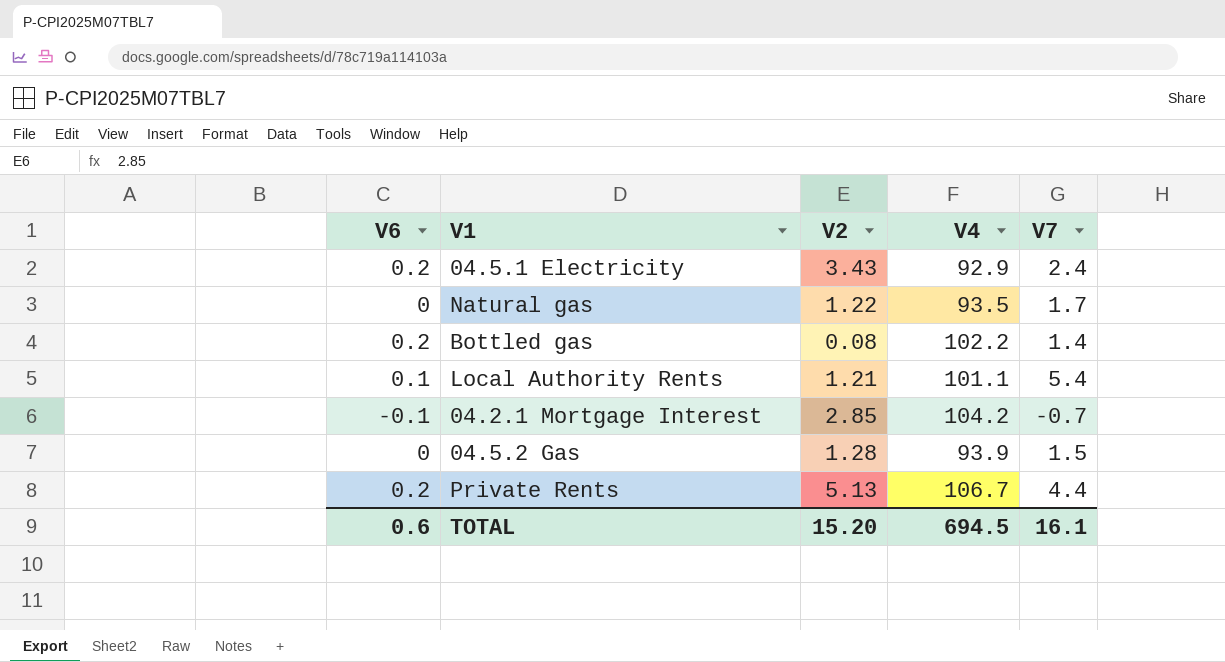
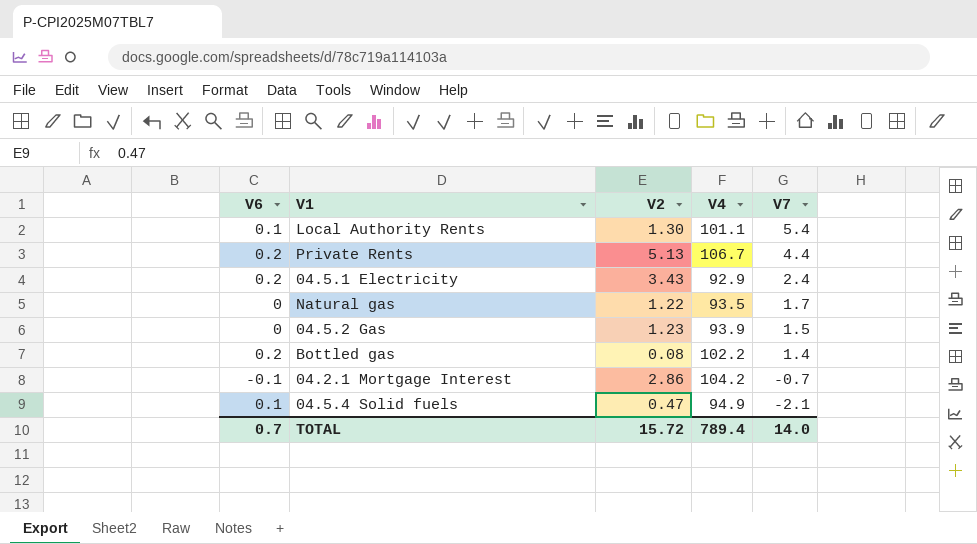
row order: none -> V7 descending
Local Authority Rents | V2: 1.21 -> 1.30
04.5.2 Gas | V2: 1.28 -> 1.23
04.2.1 Mortgage Interest | V2: 2.85 -> 2.86
row 04.5.4 Solid fuels: none -> 0.1 | 0.47 | 94.9 | -2.1
TOTAL | V6: 0.6 -> 0.7
TOTAL | V2: 15.20 -> 15.72
TOTAL | V4: 694.5 -> 789.4
TOTAL | V7: 16.1 -> 14.0

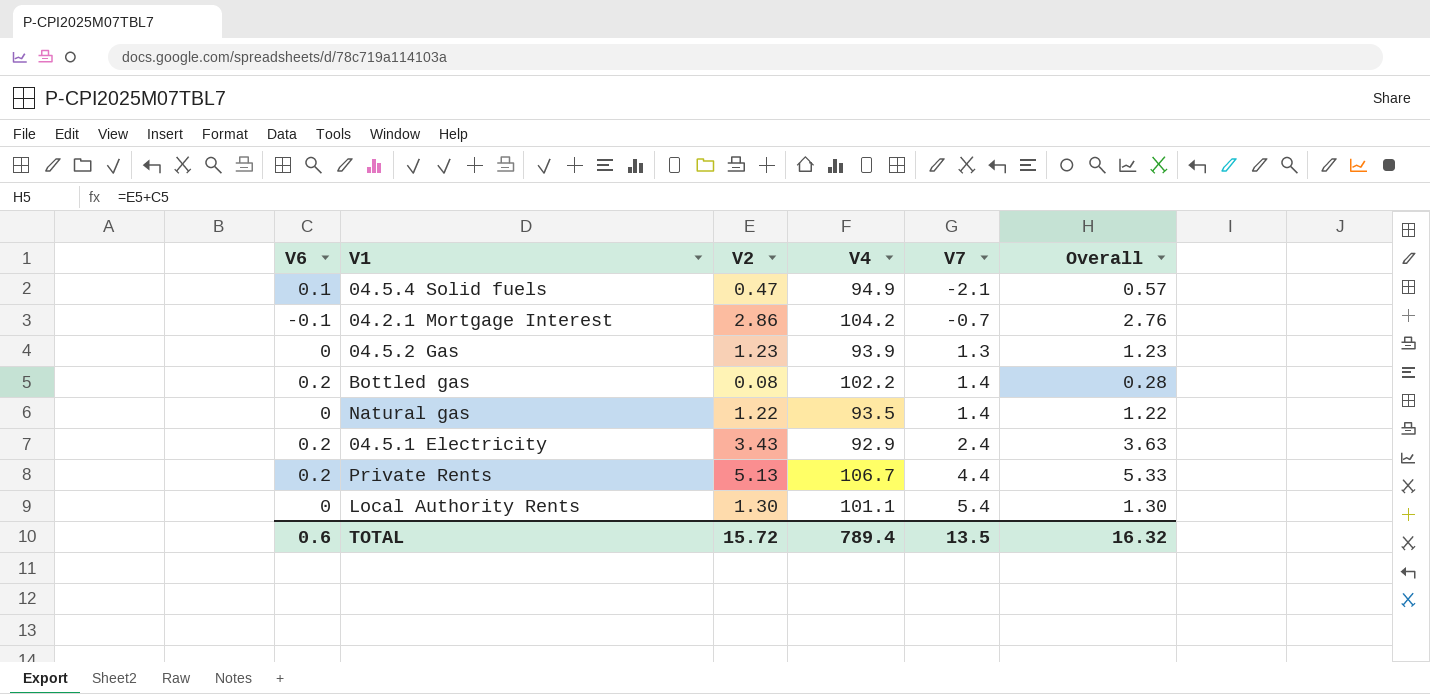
row order: V7 descending -> V7 ascending
column Overall | formula: none -> [V6] + [V2]
04.5.2 Gas | V7: 1.5 -> 1.3
Natural gas | V7: 1.7 -> 1.4
Local Authority Rents | V6: 0.1 -> 0
TOTAL | V6: 0.7 -> 0.6
TOTAL | V7: 14.0 -> 13.5

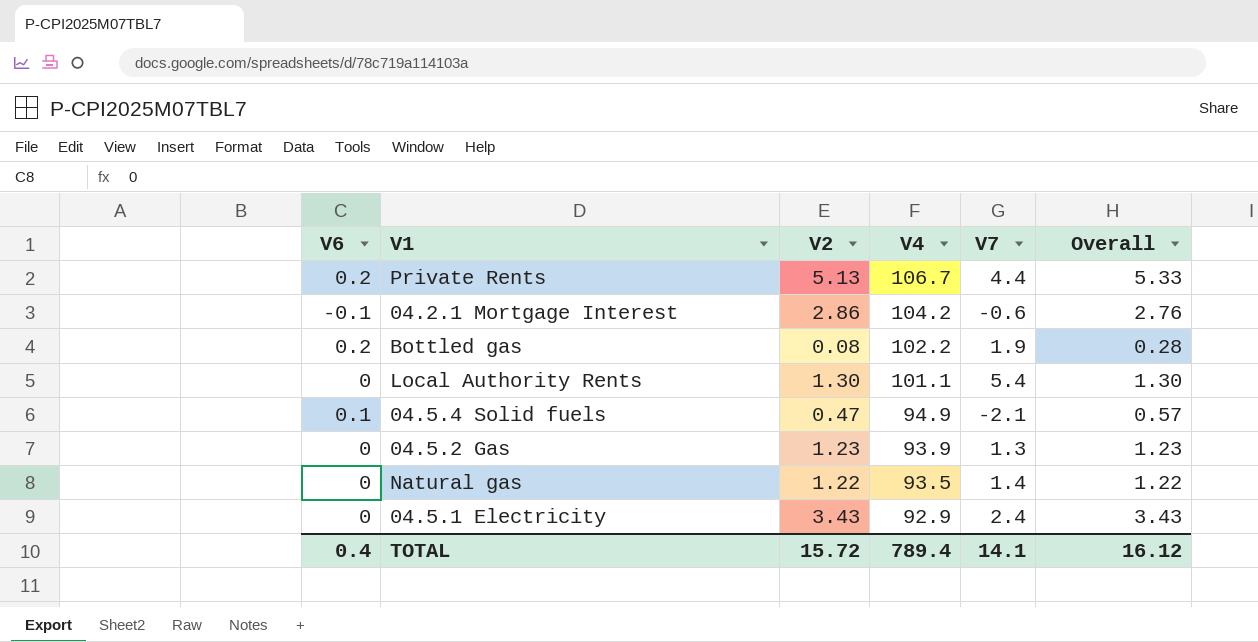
row order: V7 ascending -> V4 descending
04.2.1 Mortgage Interest | V7: -0.7 -> -0.6
Bottled gas | V7: 1.4 -> 1.9
04.5.1 Electricity | V6: 0.2 -> 0
04.5.1 Electricity | Overall: 3.63 -> 3.43
TOTAL | V6: 0.6 -> 0.4
TOTAL | V7: 13.5 -> 14.1
TOTAL | Overall: 16.32 -> 16.12

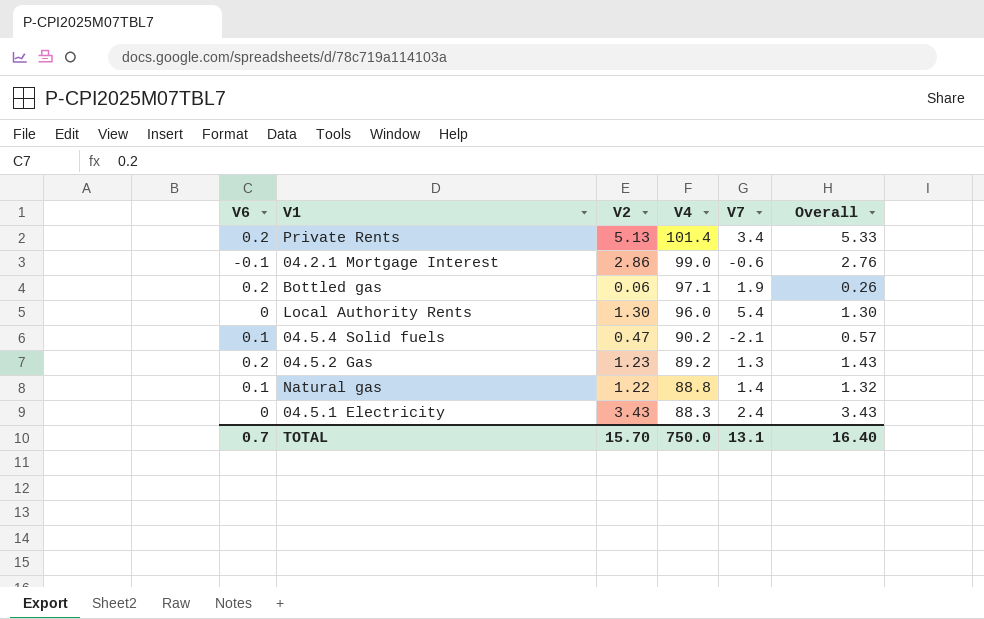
Private Rents | V4: 106.7 -> 101.4
Private Rents | V7: 4.4 -> 3.4
04.2.1 Mortgage Interest | V4: 104.2 -> 99.0
Bottled gas | V2: 0.08 -> 0.06
Bottled gas | V4: 102.2 -> 97.1
Bottled gas | Overall: 0.28 -> 0.26
Local Authority Rents | V4: 101.1 -> 96.0
04.5.4 Solid fuels | V4: 94.9 -> 90.2
04.5.2 Gas | V6: 0 -> 0.2
04.5.2 Gas | V4: 93.9 -> 89.2
04.5.2 Gas | Overall: 1.23 -> 1.43
Natural gas | V6: 0 -> 0.1
Natural gas | V4: 93.5 -> 88.8
Natural gas | Overall: 1.22 -> 1.32
04.5.1 Electricity | V4: 92.9 -> 88.3
TOTAL | V6: 0.4 -> 0.7
TOTAL | V2: 15.72 -> 15.70
TOTAL | V4: 789.4 -> 750.0
TOTAL | V7: 14.1 -> 13.1
TOTAL | Overall: 16.12 -> 16.40

